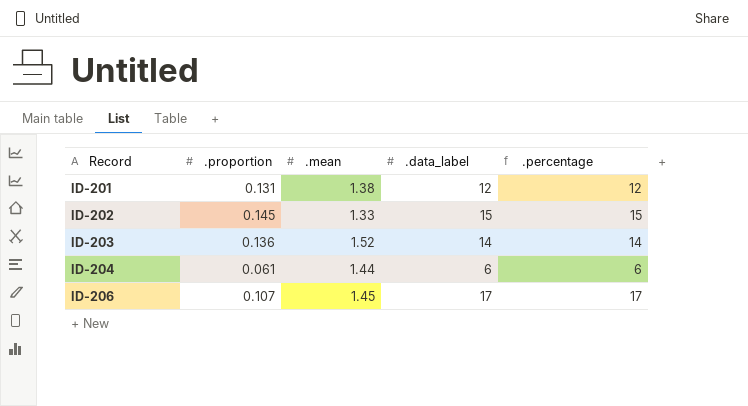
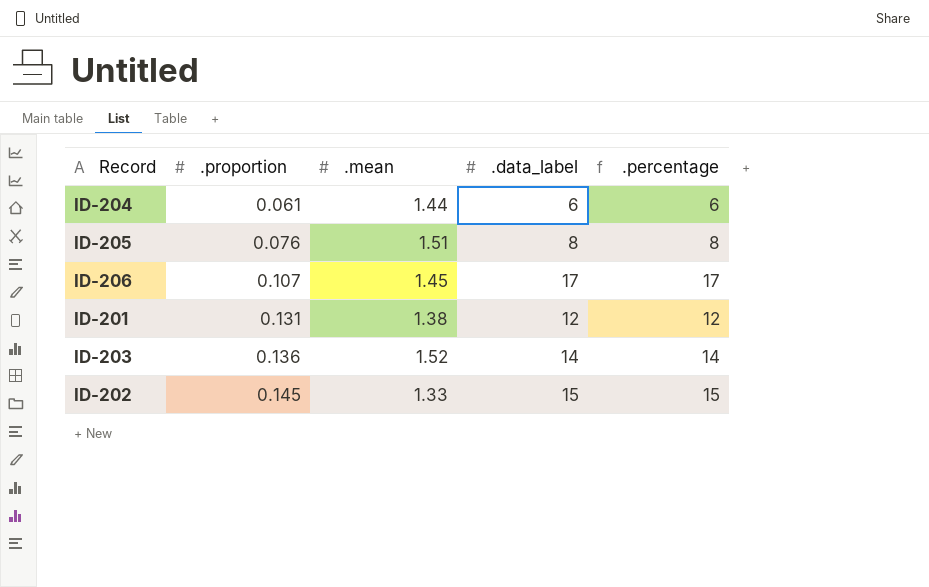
row order: Record ascending -> .proportion ascending
row ID-205: none -> 0.076 | 1.51 | 8 | 8

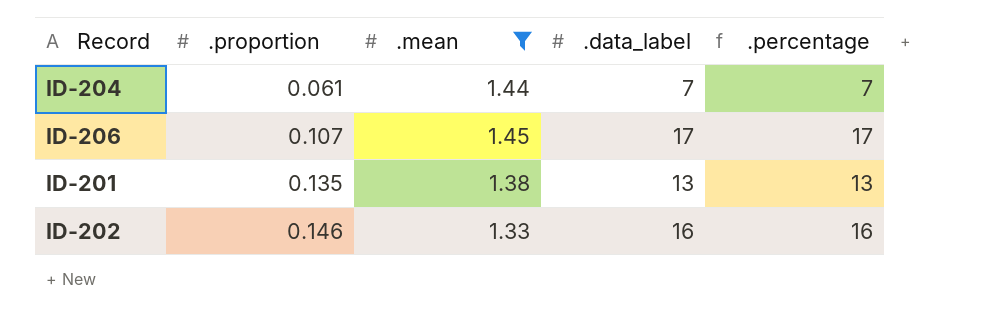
filter: none -> .mean <= 1.45
ID-204 | .data_label: 6 -> 7
ID-204 | .percentage: 6 -> 7
ID-201 | .proportion: 0.131 -> 0.135
ID-201 | .data_label: 12 -> 13
ID-201 | .percentage: 12 -> 13
ID-202 | .proportion: 0.145 -> 0.146
ID-202 | .data_label: 15 -> 16
ID-202 | .percentage: 15 -> 16

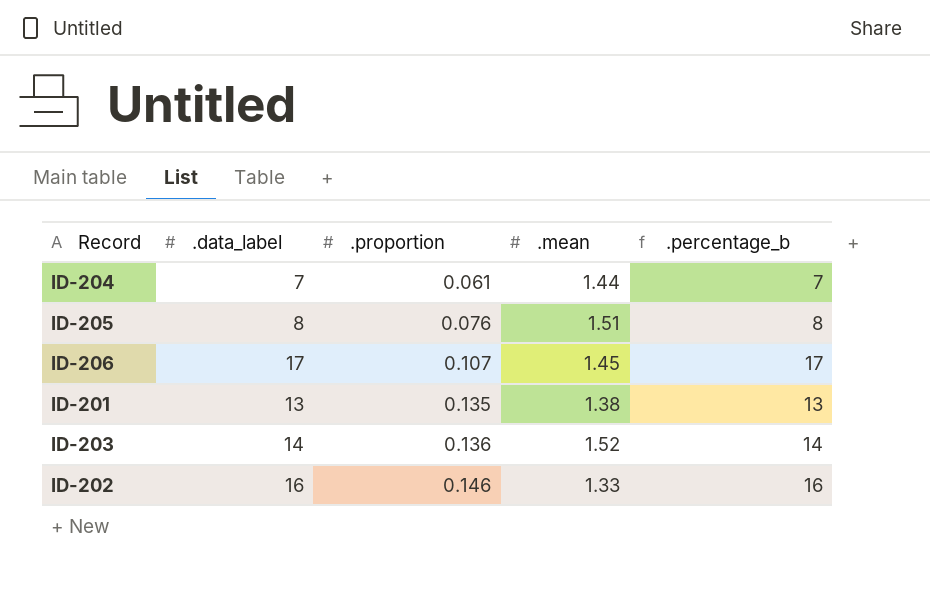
filter: .mean <= 1.45 -> none
column .data_label | position: 4 -> 2
column name: .percentage -> .percentage_b

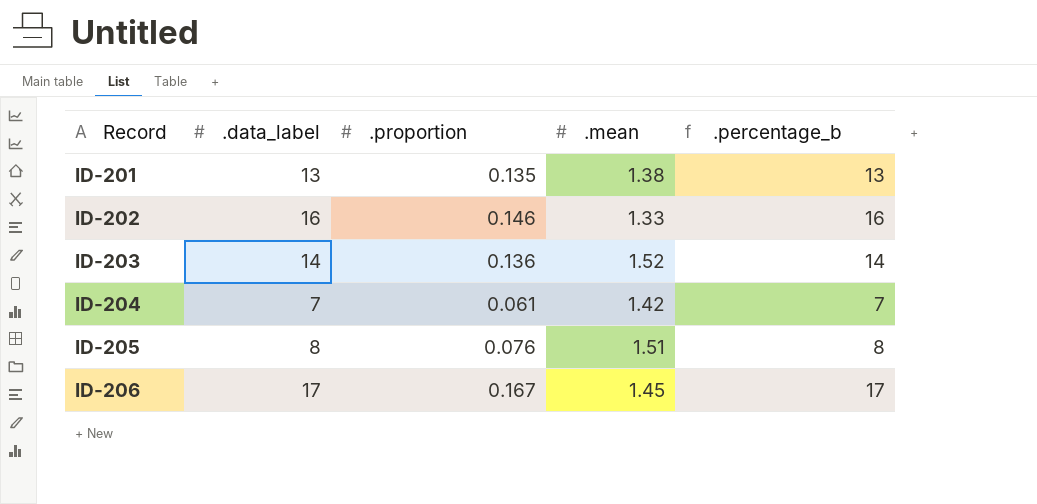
row order: .proportion ascending -> Record ascending
ID-204 | .mean: 1.44 -> 1.42
ID-206 | .proportion: 0.107 -> 0.167

